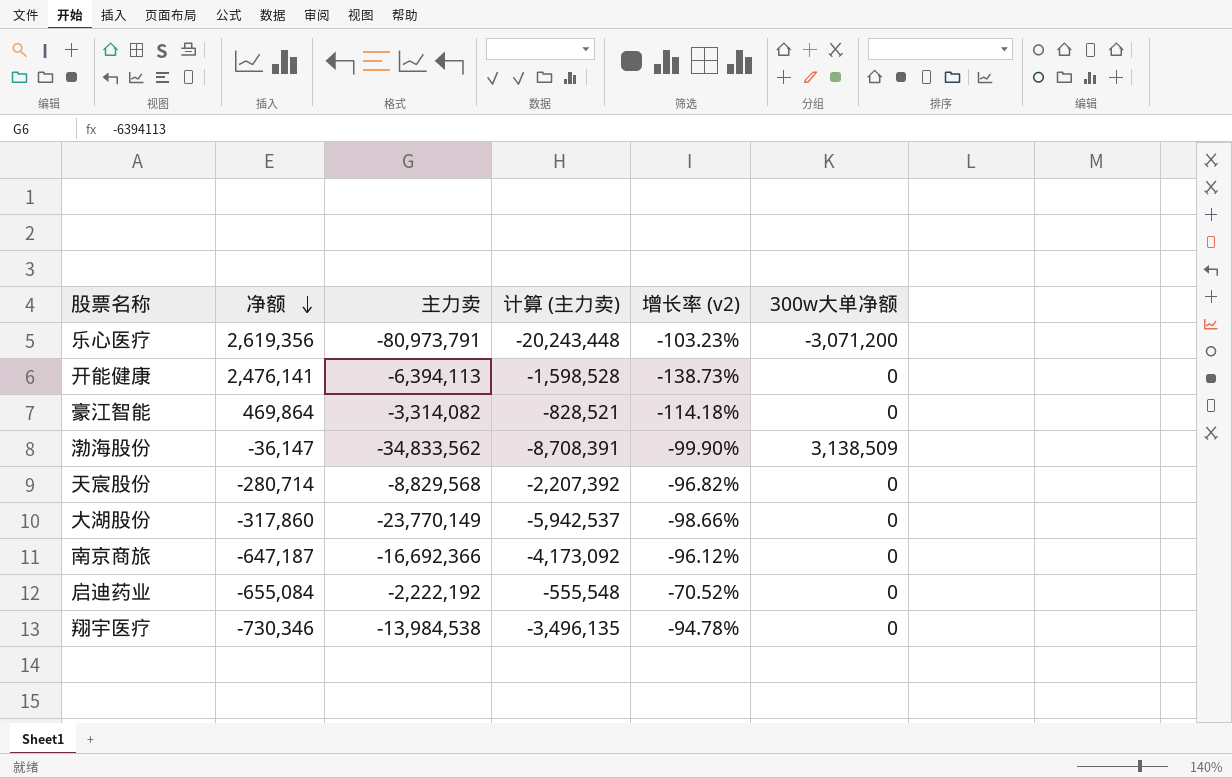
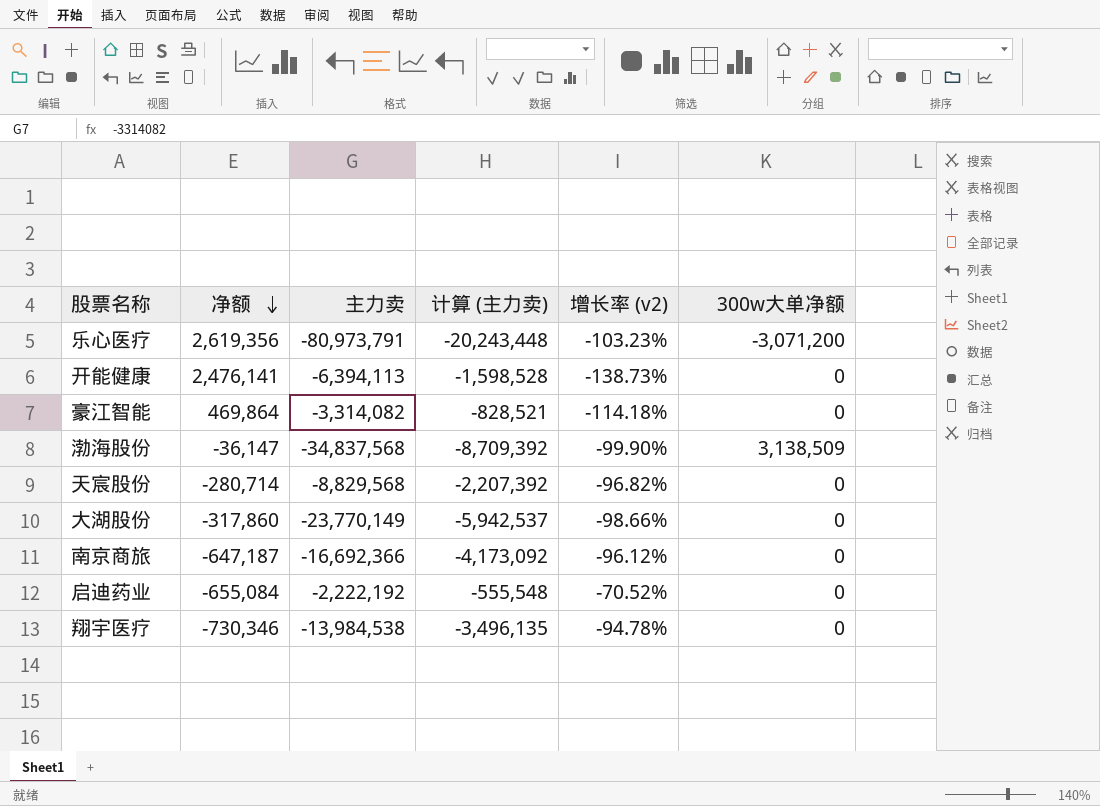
渤海股份 | 主力卖: -34,833,562 -> -34,837,568
渤海股份 | 计算 (主力卖): -8,708,391 -> -8,709,392

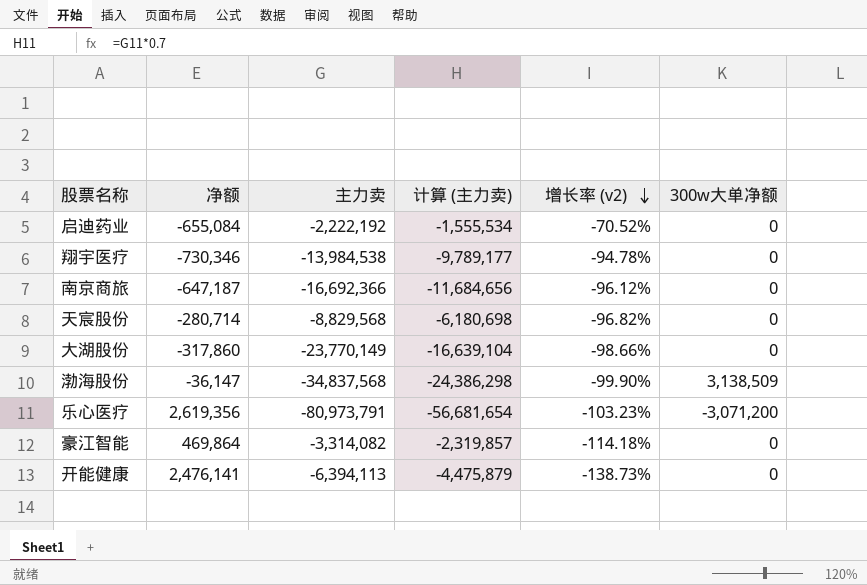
row order: 净额 descending -> 增长率 (v2) descending
column 计算 (主力卖) | formula: [主力卖] * 0.25 -> [主力卖] * 0.7

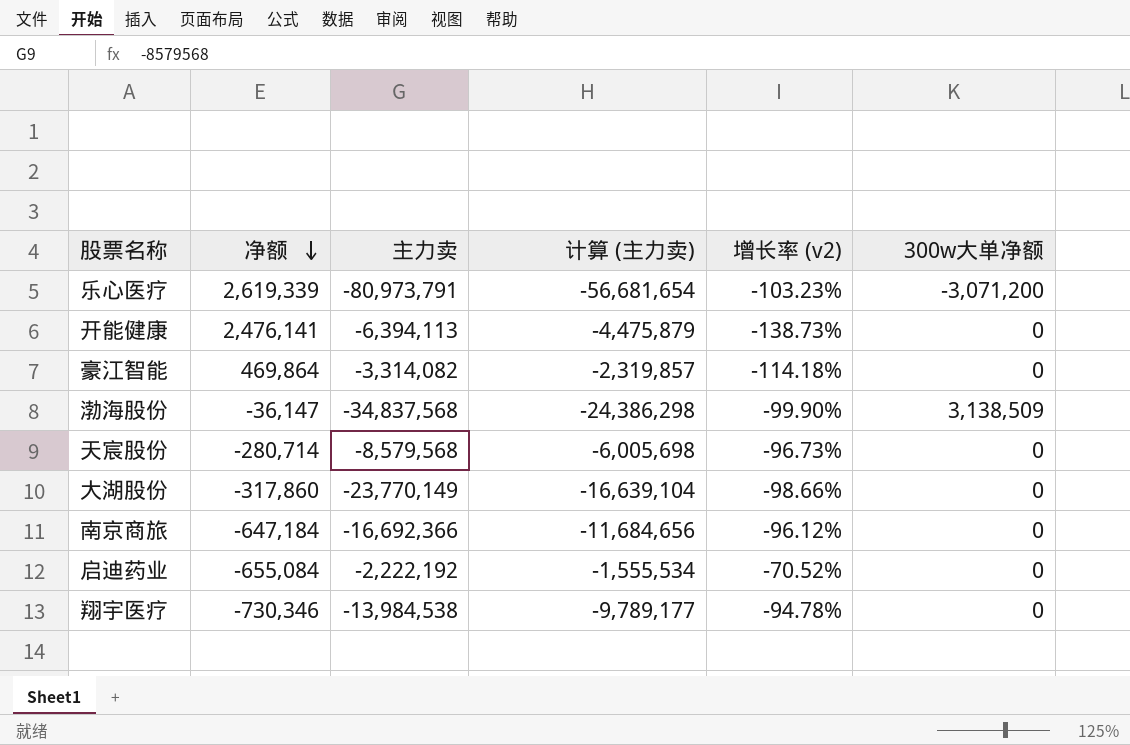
row order: 增长率 (v2) descending -> 净额 descending
乐心医疗 | 净额: 2,619,356 -> 2,619,339
天宸股份 | 主力卖: -8,829,568 -> -8,579,568
天宸股份 | 计算 (主力卖): -6,180,698 -> -6,005,698
天宸股份 | 增长率 (v2): -96.82% -> -96.73%
南京商旅 | 净额: -647,187 -> -647,184

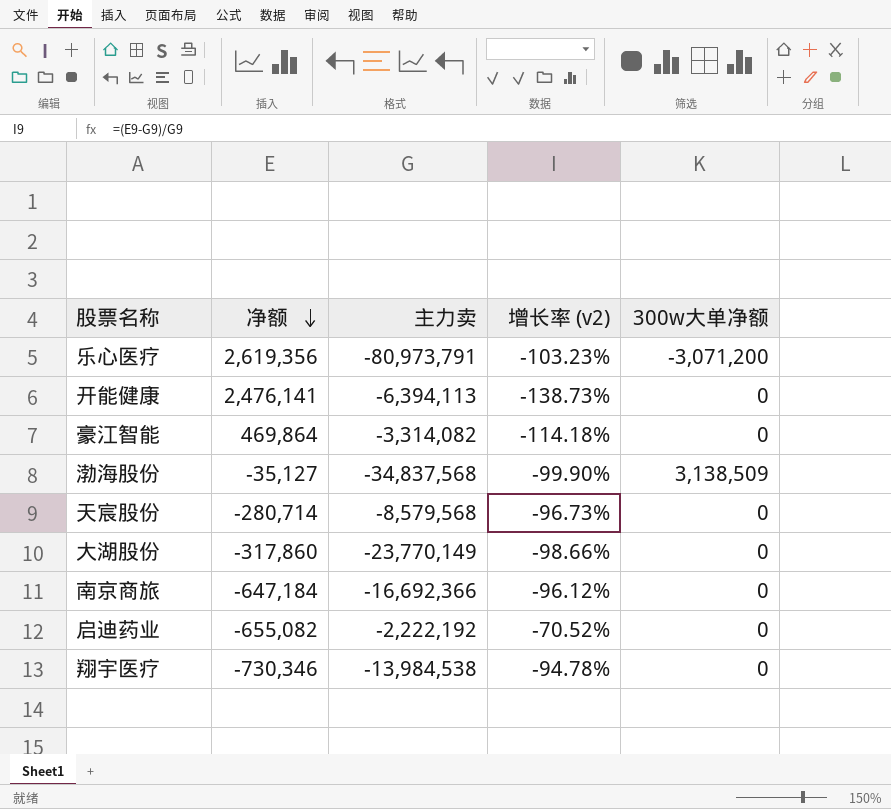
column 计算 (主力卖) | formula: [主力卖] * 0.7 -> none
乐心医疗 | 净额: 2,619,339 -> 2,619,356
渤海股份 | 净额: -36,147 -> -35,127
启迪药业 | 净额: -655,084 -> -655,082

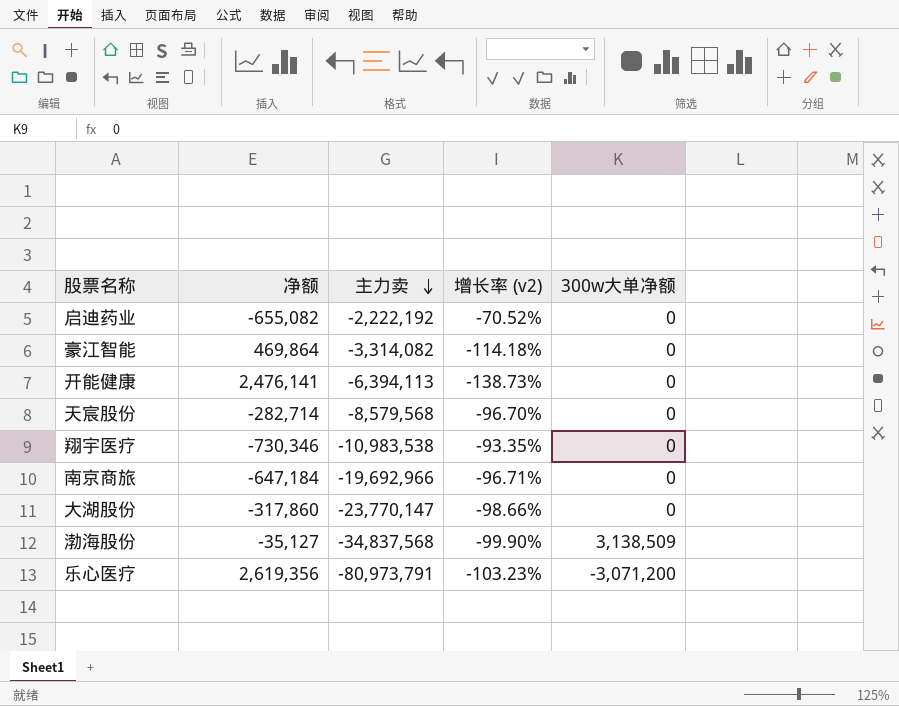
row order: 净额 descending -> 主力卖 descending
天宸股份 | 净额: -280,714 -> -282,714
天宸股份 | 增长率 (v2): -96.73% -> -96.70%
翔宇医疗 | 主力卖: -13,984,538 -> -10,983,538
翔宇医疗 | 增长率 (v2): -94.78% -> -93.35%
南京商旅 | 主力卖: -16,692,366 -> -19,692,966
南京商旅 | 增长率 (v2): -96.12% -> -96.71%
大湖股份 | 主力卖: -23,770,149 -> -23,770,147

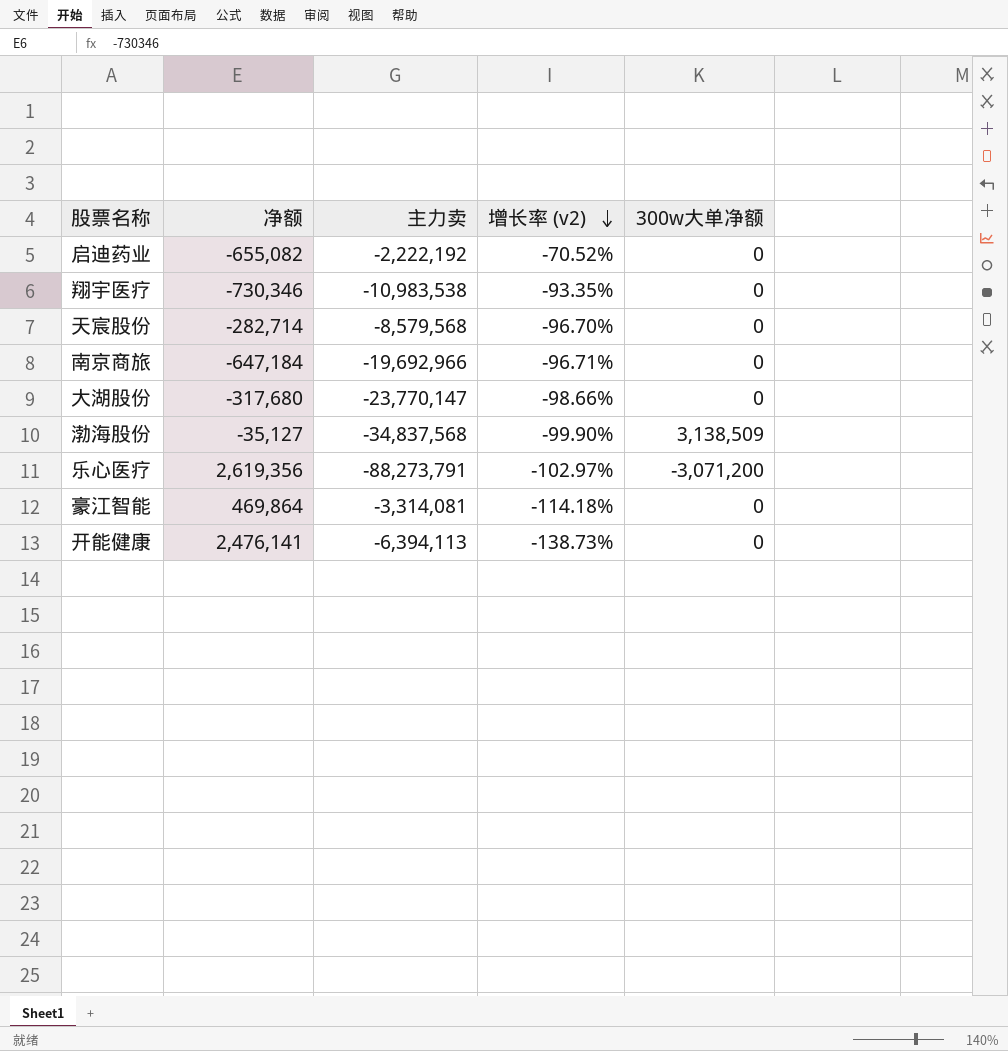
row order: 主力卖 descending -> 增长率 (v2) descending
大湖股份 | 净额: -317,860 -> -317,680
乐心医疗 | 主力卖: -80,973,791 -> -88,273,791
乐心医疗 | 增长率 (v2): -103.23% -> -102.97%
豪江智能 | 主力卖: -3,314,082 -> -3,314,081

